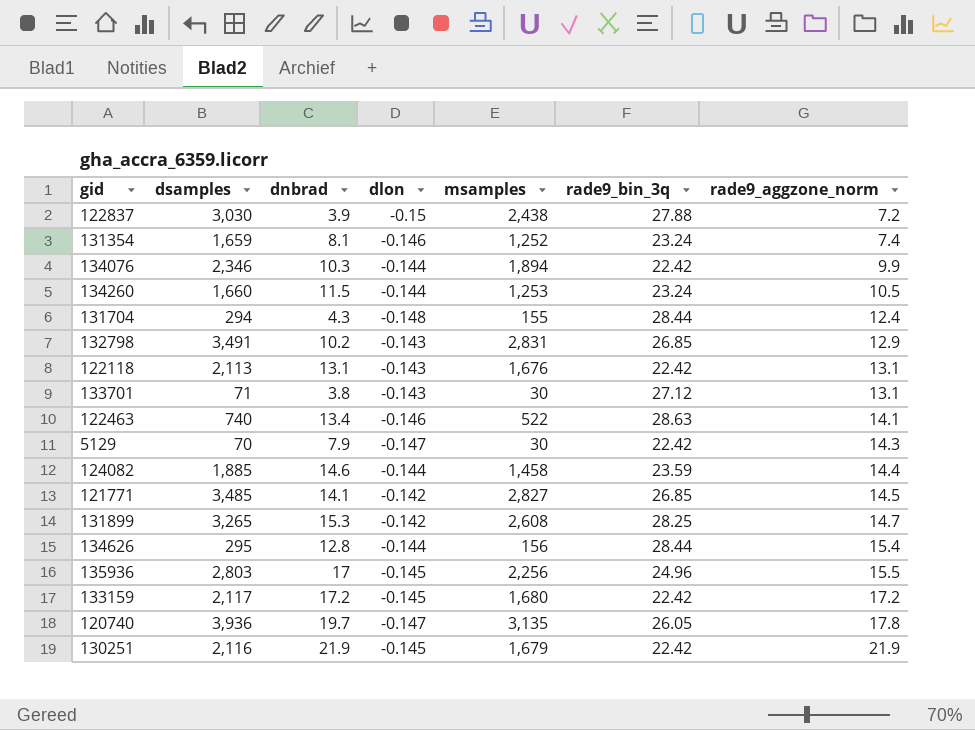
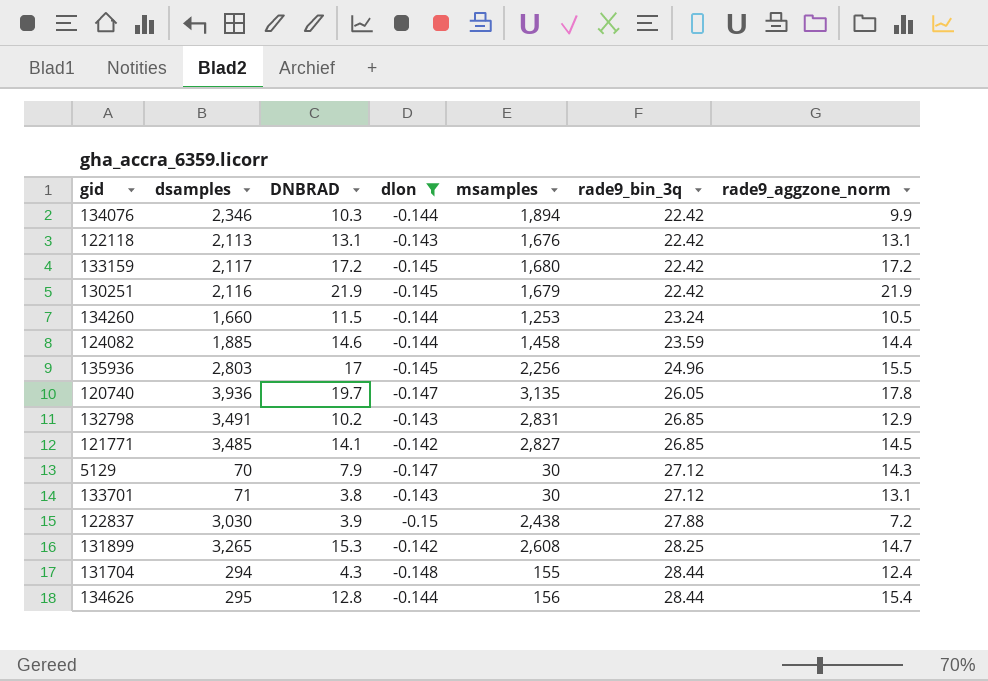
filter: none -> dlon != -0.146
row order: rade9_aggzone_norm ascending -> rade9_bin_3q ascending
column name: dnbrad -> DNBRAD
5129 | rade9_bin_3q: 22.42 -> 27.12

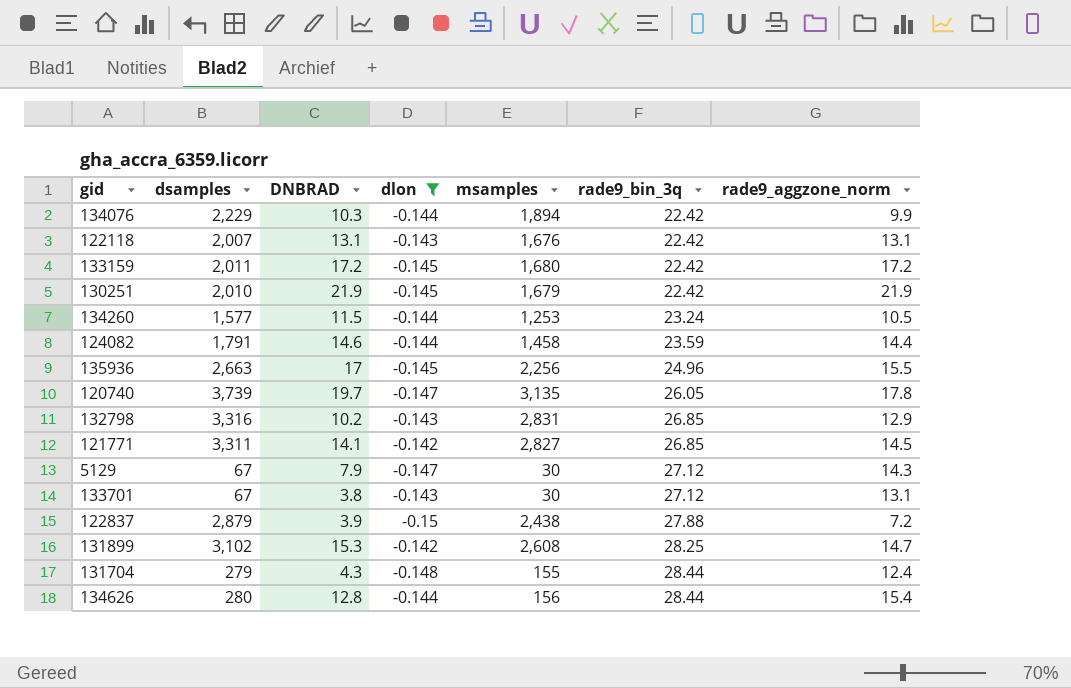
134076 | dsamples: 2,346 -> 2,229
122118 | dsamples: 2,113 -> 2,007
133159 | dsamples: 2,117 -> 2,011
130251 | dsamples: 2,116 -> 2,010
134260 | dsamples: 1,660 -> 1,577
124082 | dsamples: 1,885 -> 1,791
135936 | dsamples: 2,803 -> 2,663
120740 | dsamples: 3,936 -> 3,739
132798 | dsamples: 3,491 -> 3,316
121771 | dsamples: 3,485 -> 3,311
5129 | dsamples: 70 -> 67
133701 | dsamples: 71 -> 67
122837 | dsamples: 3,030 -> 2,879
131899 | dsamples: 3,265 -> 3,102
131704 | dsamples: 294 -> 279
134626 | dsamples: 295 -> 280

